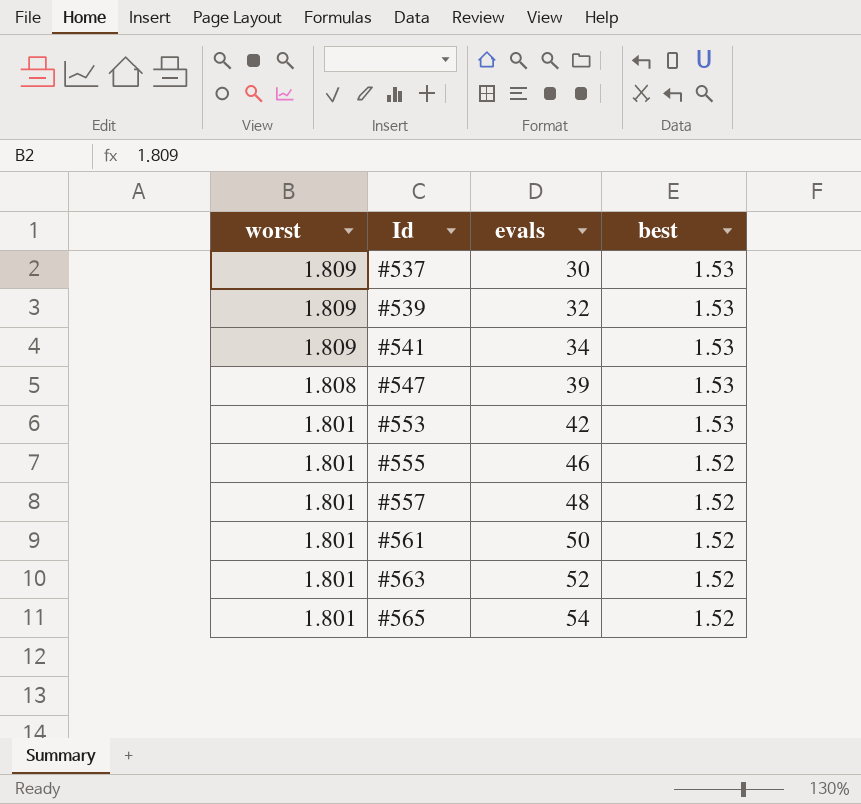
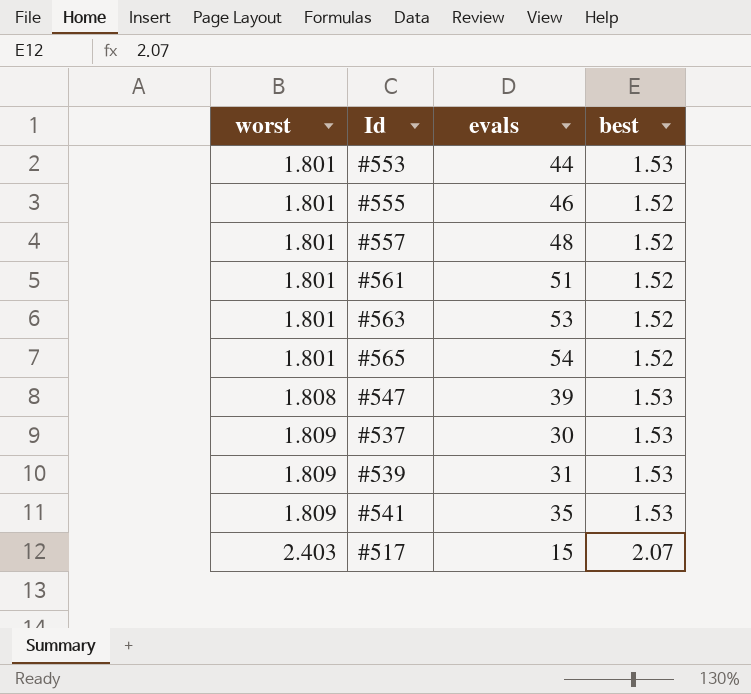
row order: worst descending -> worst ascending
#553 | evals: 42 -> 44
#561 | evals: 50 -> 51
#563 | evals: 52 -> 53
#539 | evals: 32 -> 31
#541 | evals: 34 -> 35
row #517: none -> 2.403 | 15 | 2.07

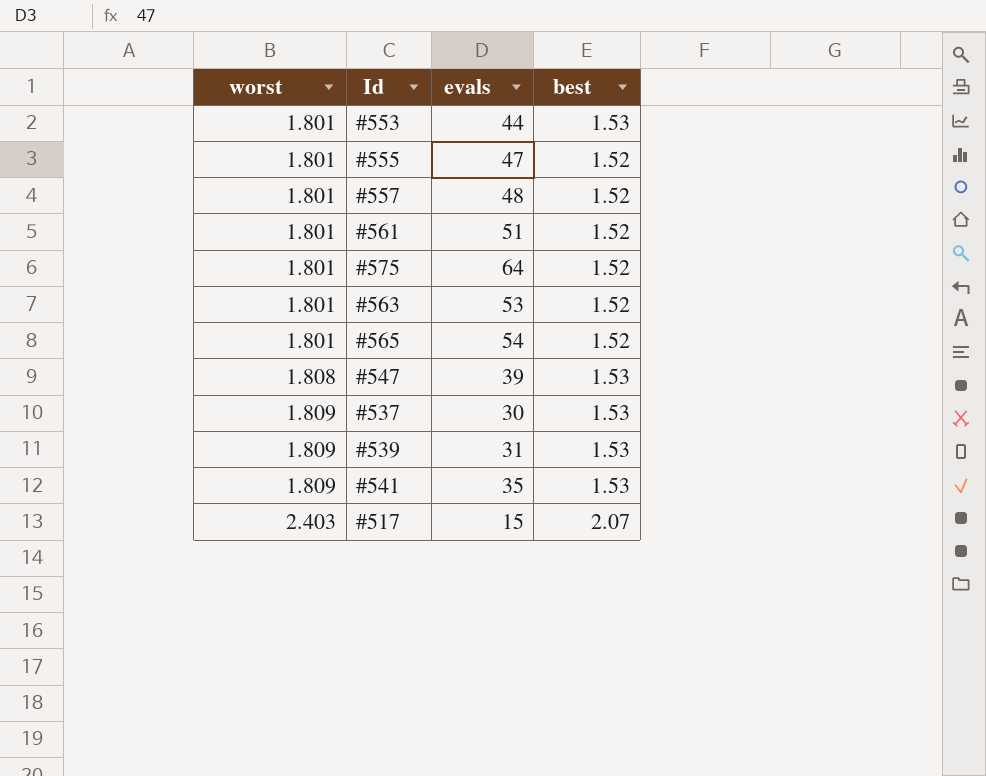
#555 | evals: 46 -> 47
row #575: none -> 1.801 | 64 | 1.52

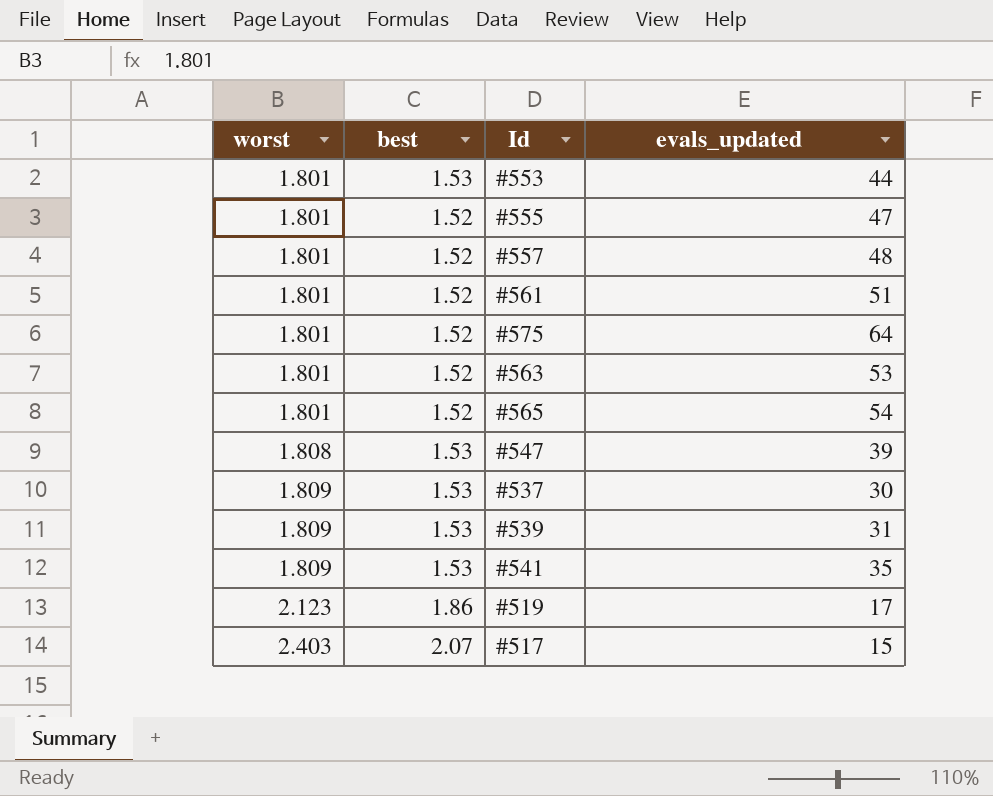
column best | position: 4 -> 2
column name: evals -> evals_updated
row #519: none -> 2.123 | 1.86 | 17

